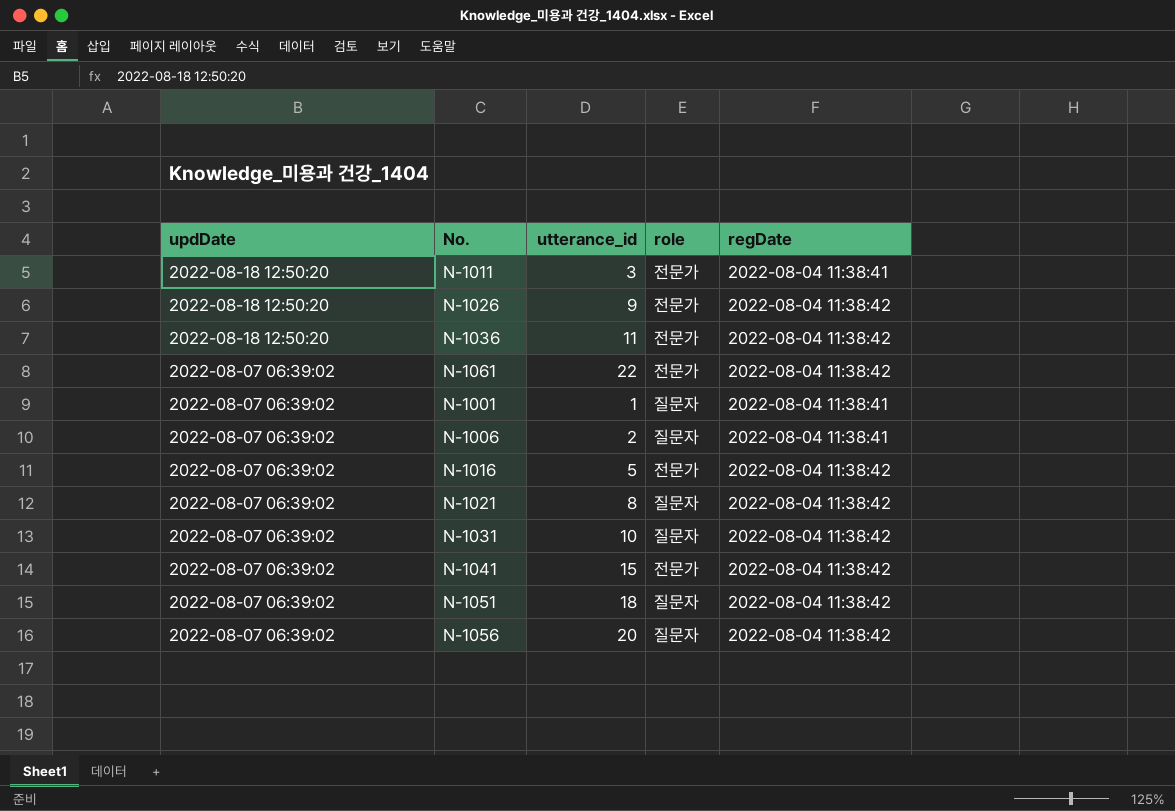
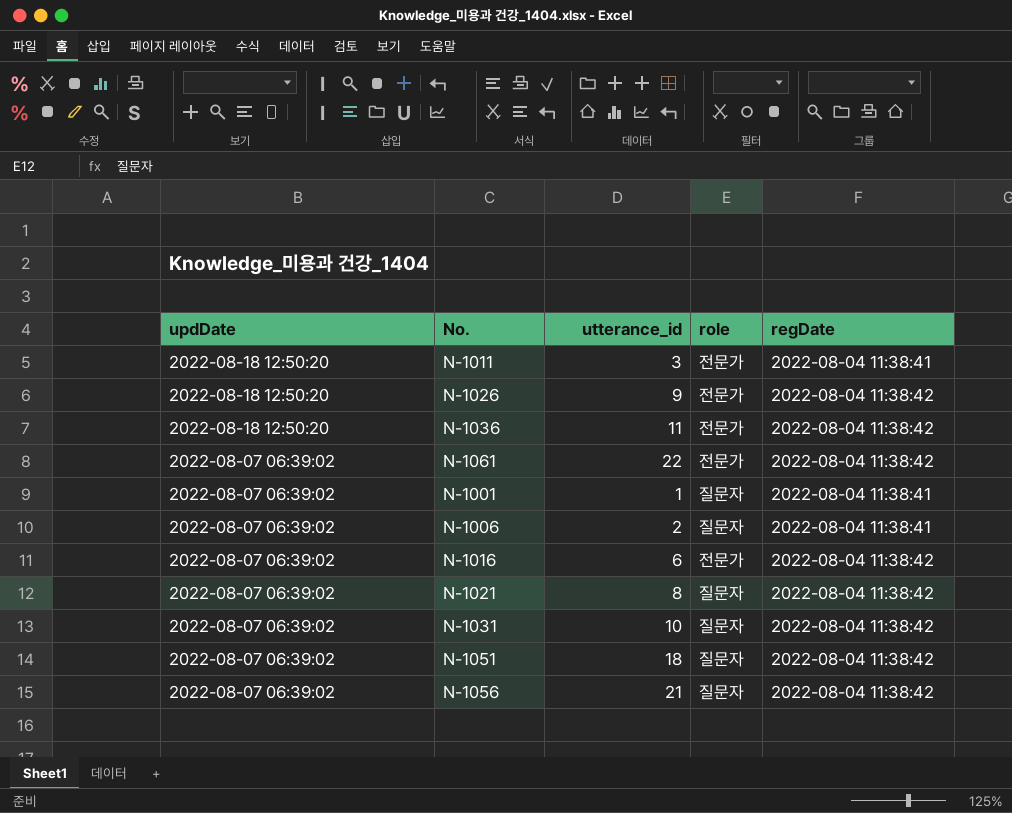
row N-1041: 2022-08-07 06:39:02 | 15 | 전문가 | 2022-08-04 11:38:42 -> none
N-1016 | utterance_id: 5 -> 6
N-1056 | utterance_id: 20 -> 21

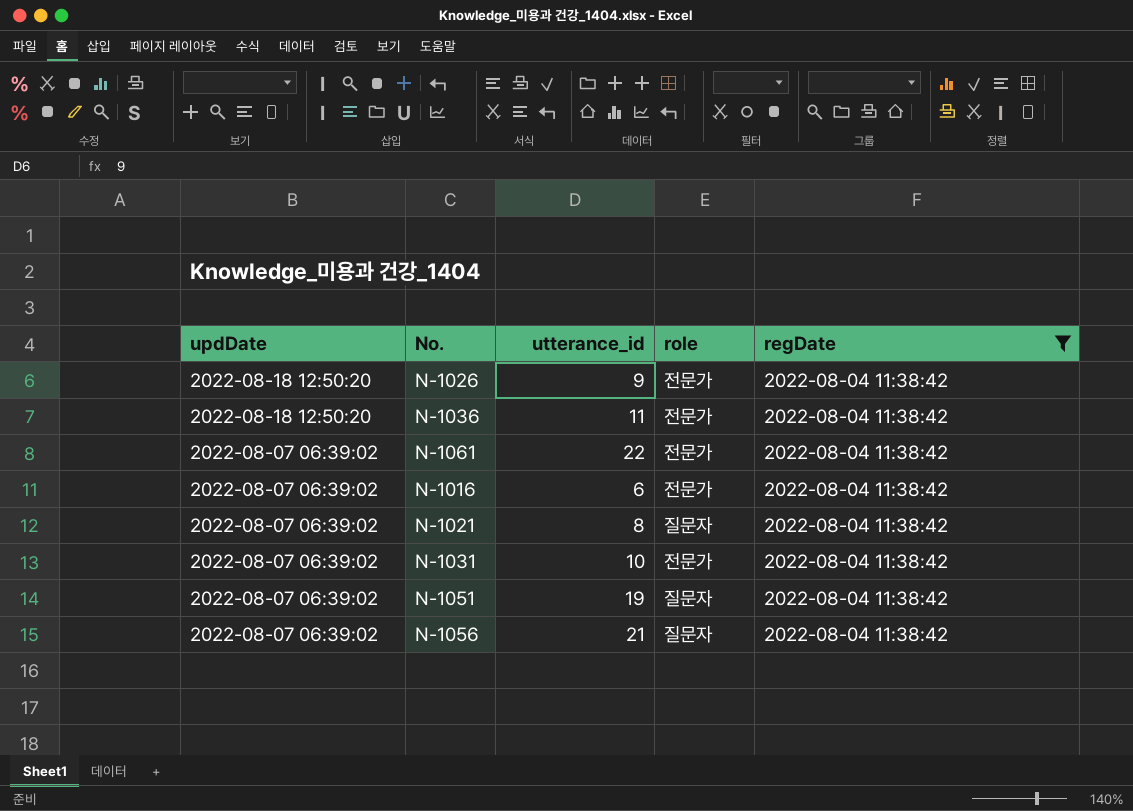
filter: none -> regDate = 2022-08-04 11:38:42
N-1031 | role: 질문자 -> 전문가
N-1051 | utterance_id: 18 -> 19

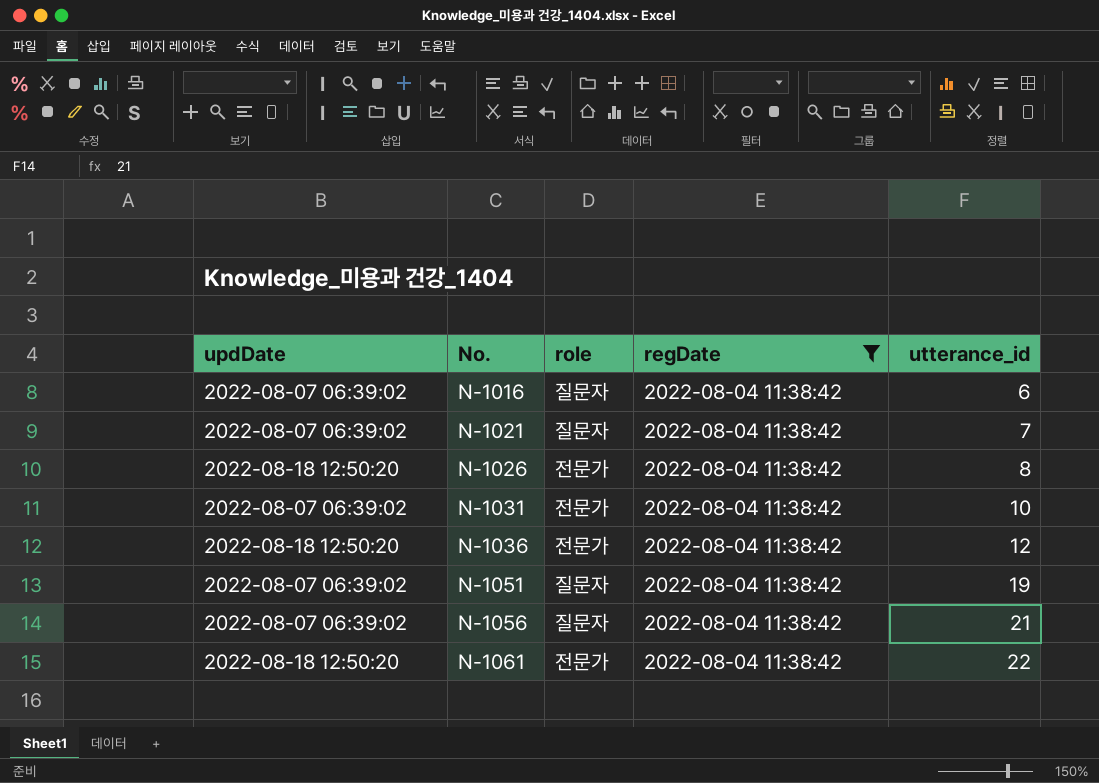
row order: updDate descending -> No. ascending
column utterance_id | position: 3 -> 5
N-1016 | role: 전문가 -> 질문자
N-1021 | utterance_id: 8 -> 7
N-1026 | utterance_id: 9 -> 8
N-1036 | utterance_id: 11 -> 12
N-1061 | updDate: 2022-08-07 06:39:02 -> 2022-08-18 12:50:20

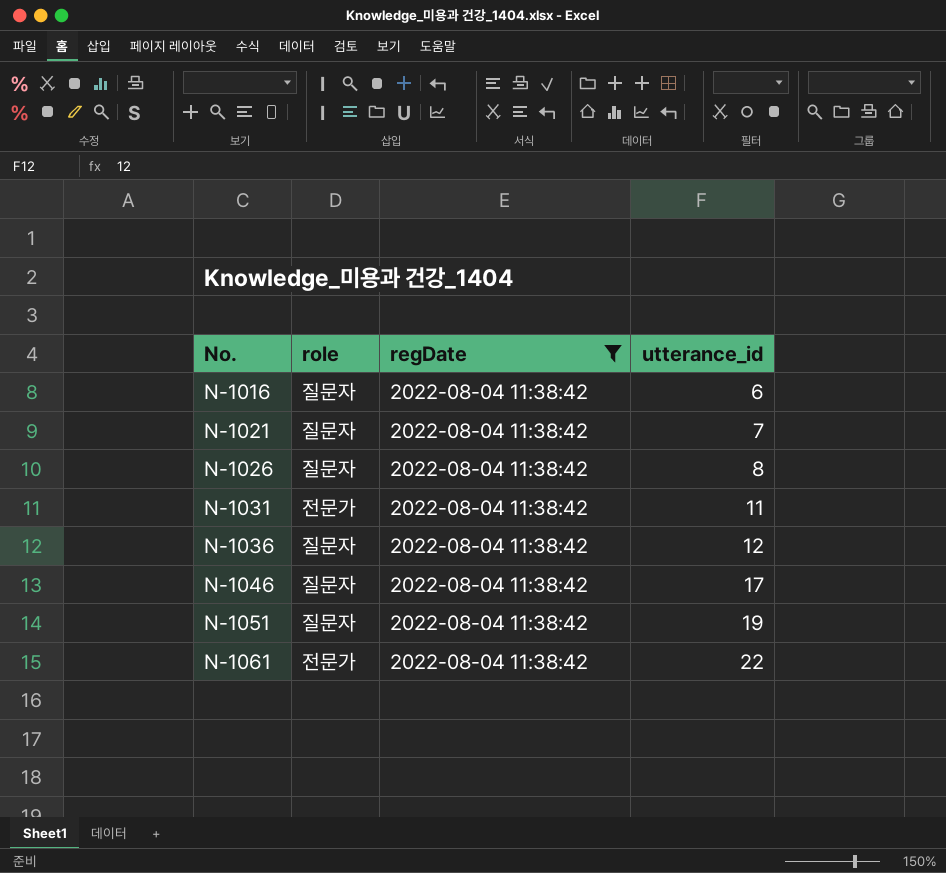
column updDate | position: 1 -> none
row N-1056: 2022-08-07 06:39:02 | 질문자 | 2022-08-04 11:38:42 | 21 -> none
N-1026 | role: 전문가 -> 질문자
N-1031 | utterance_id: 10 -> 11
N-1036 | role: 전문가 -> 질문자
row N-1046: none -> 질문자 | 2022-08-04 11:38:42 | 17

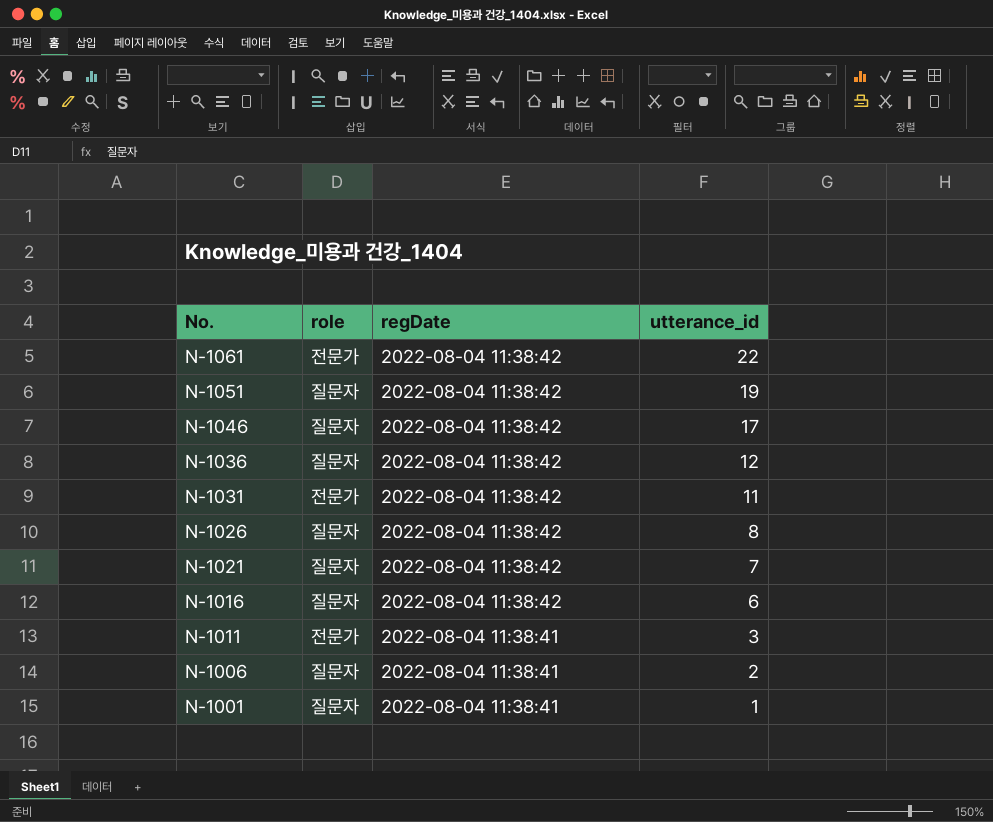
filter: regDate = 2022-08-04 11:38:42 -> none
row order: No. ascending -> No. descending

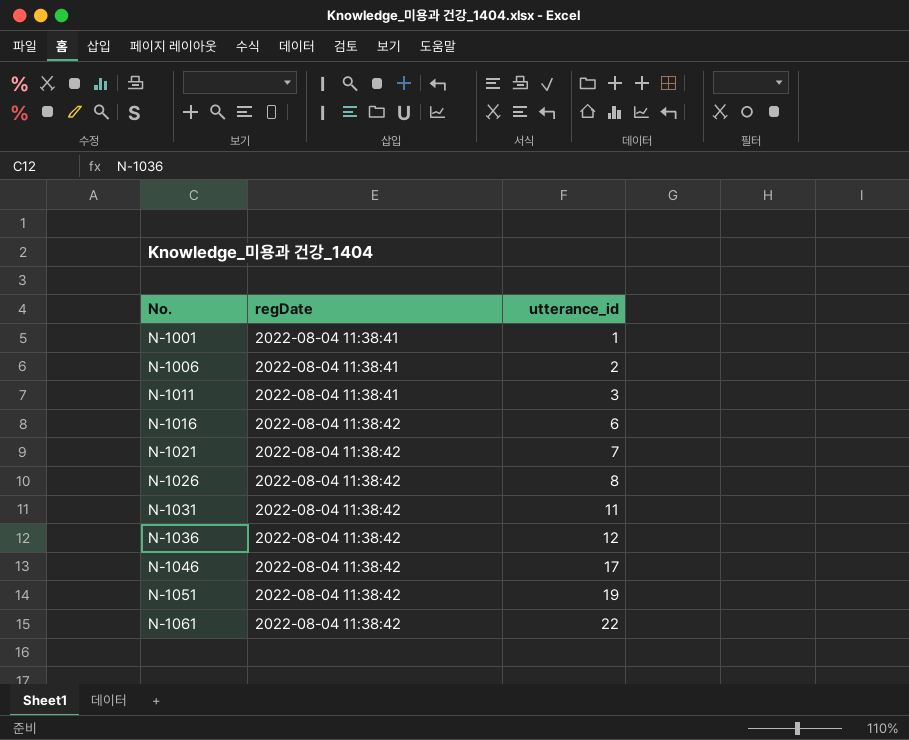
row order: No. descending -> No. ascending
column role | position: 2 -> none

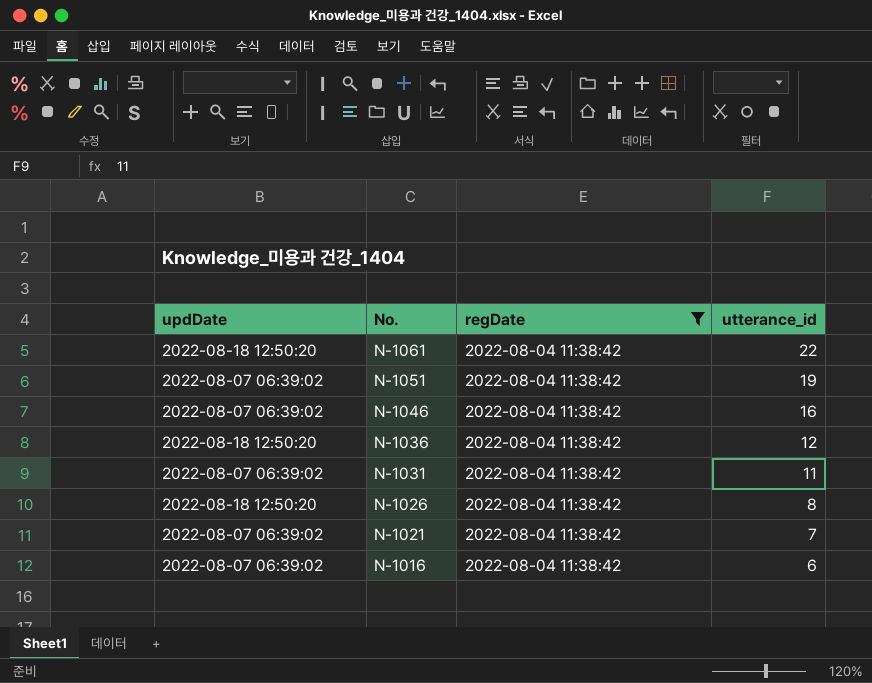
filter: none -> regDate = 2022-08-04 11:38:42
row order: No. ascending -> No. descending
column updDate | position: none -> 1
N-1046 | utterance_id: 17 -> 16

